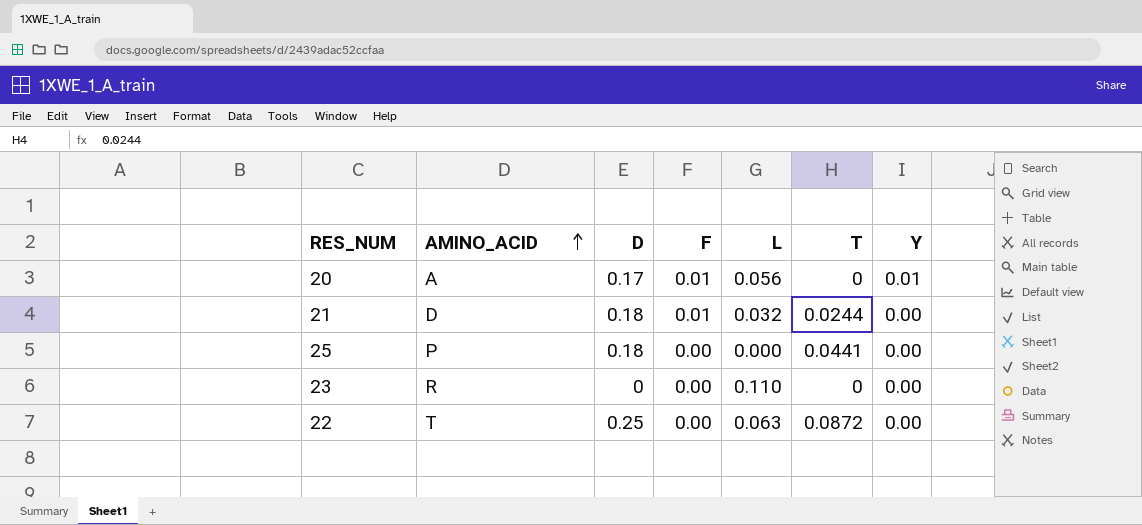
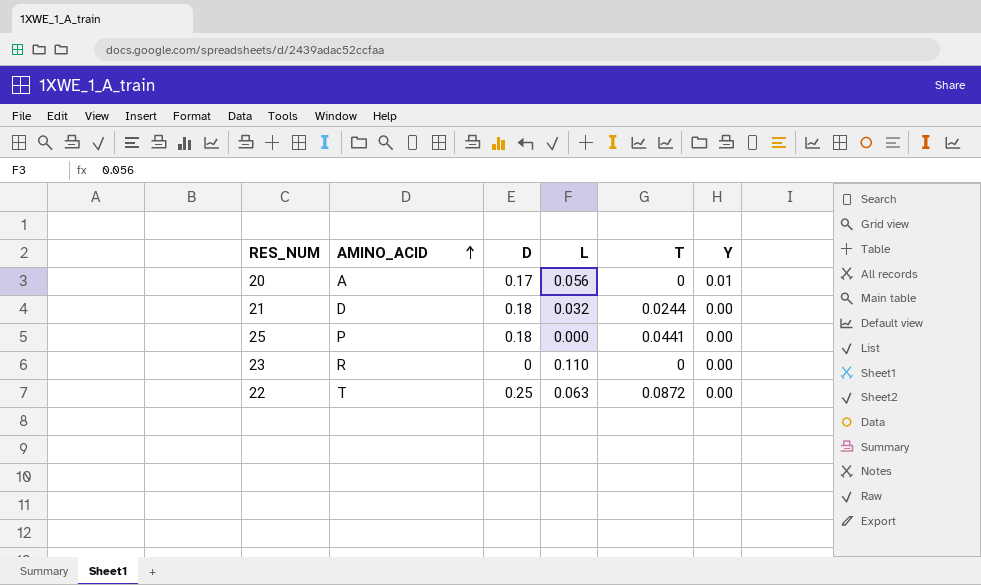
column F | position: 4 -> none

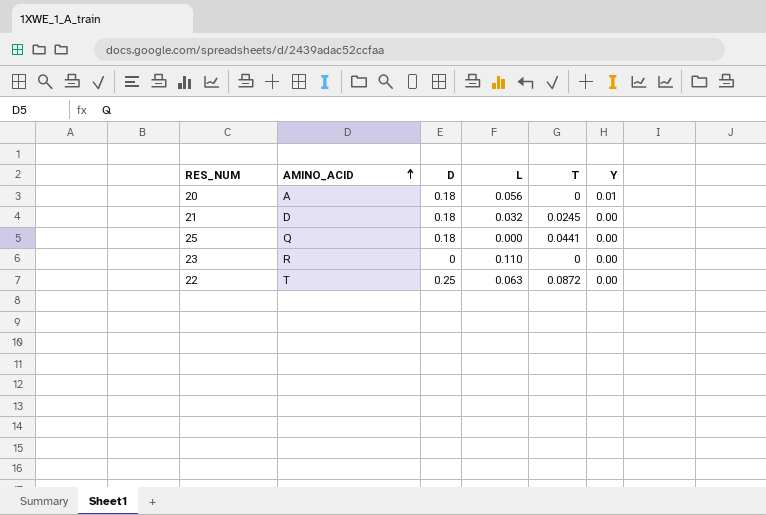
20 | D: 0.17 -> 0.18
21 | T: 0.0244 -> 0.0245
25 | AMINO_ACID: P -> Q

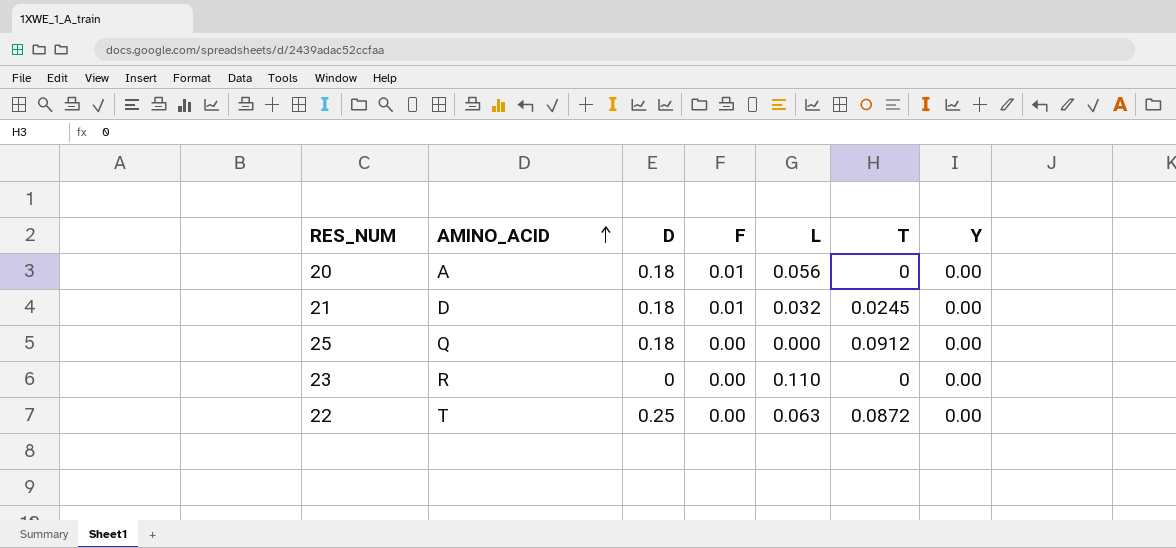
column F | position: none -> 4
20 | Y: 0.01 -> 0.00
25 | T: 0.0441 -> 0.0912

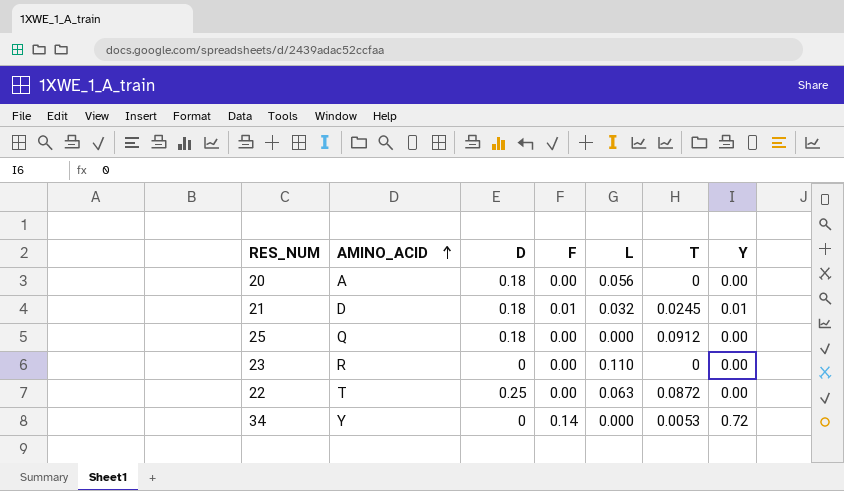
20 | F: 0.01 -> 0.00
21 | Y: 0.00 -> 0.01
row 34: none -> Y | 0 | 0.14 | 0.000 | 0.0053 | 0.72

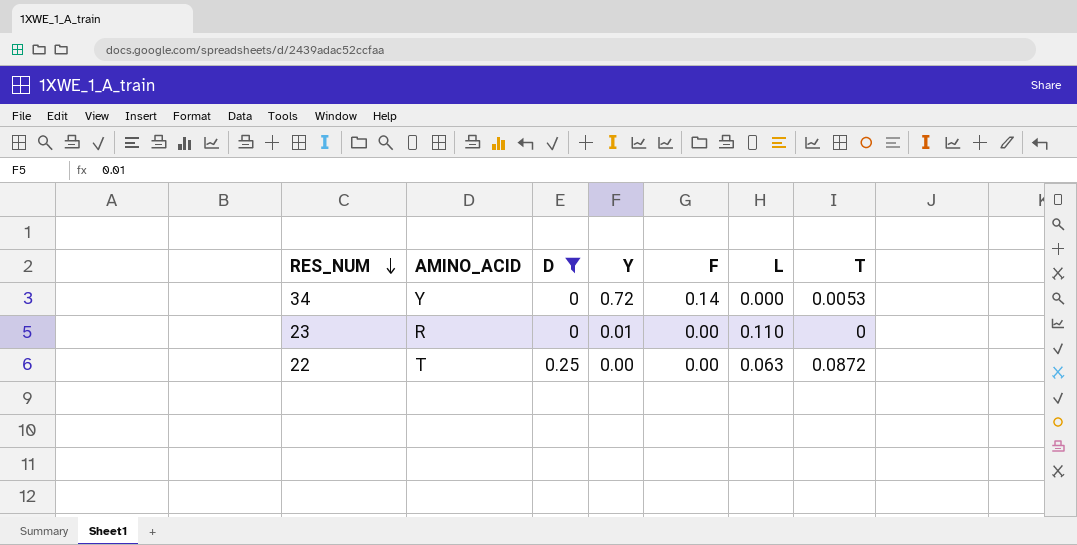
filter: none -> D != 0.18
row order: AMINO_ACID ascending -> RES_NUM descending
column Y | position: 7 -> 4
23 | Y: 0.00 -> 0.01

